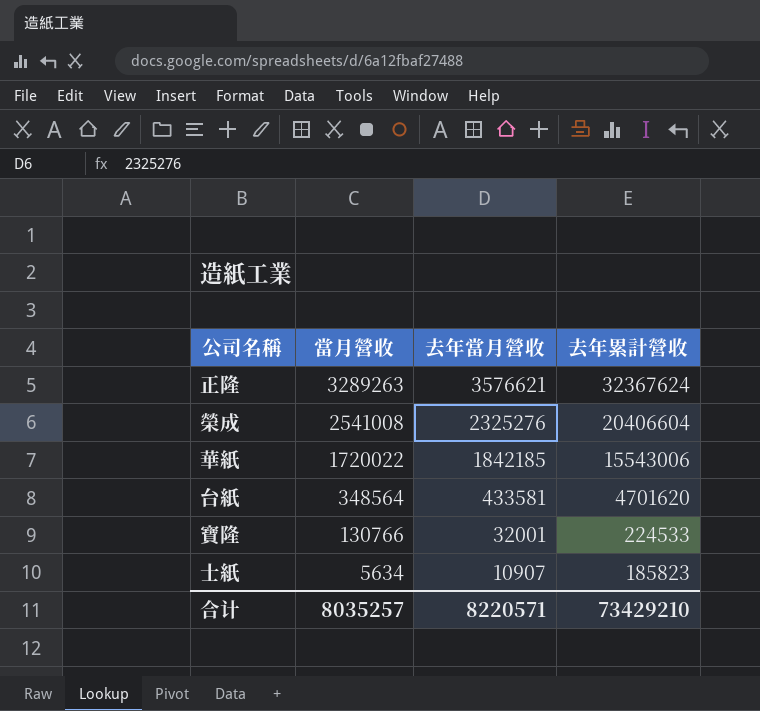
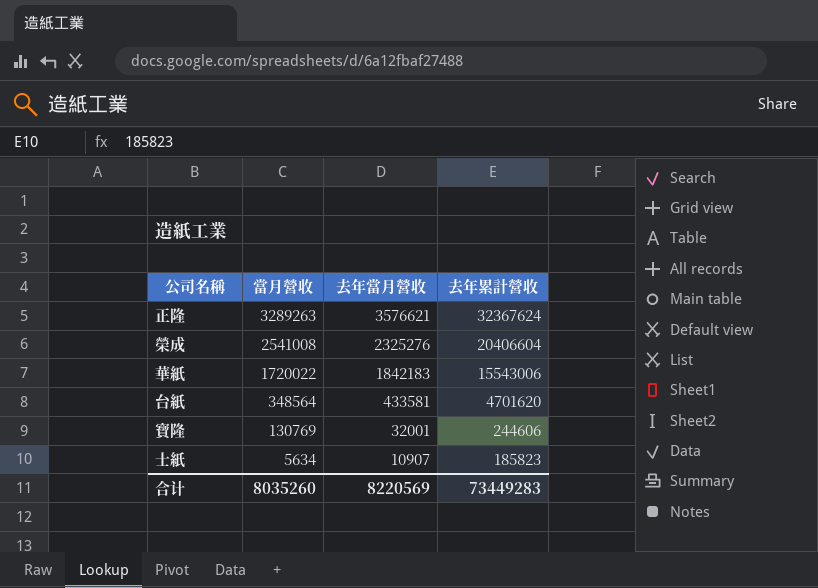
華紙 | 去年當月營收: 1842185 -> 1842183
寶隆 | 當月營收: 130766 -> 130769
寶隆 | 去年累計營收: 224533 -> 244606
合计 | 當月營收: 8035257 -> 8035260
合计 | 去年當月營收: 8220571 -> 8220569
合计 | 去年累計營收: 73429210 -> 73449283

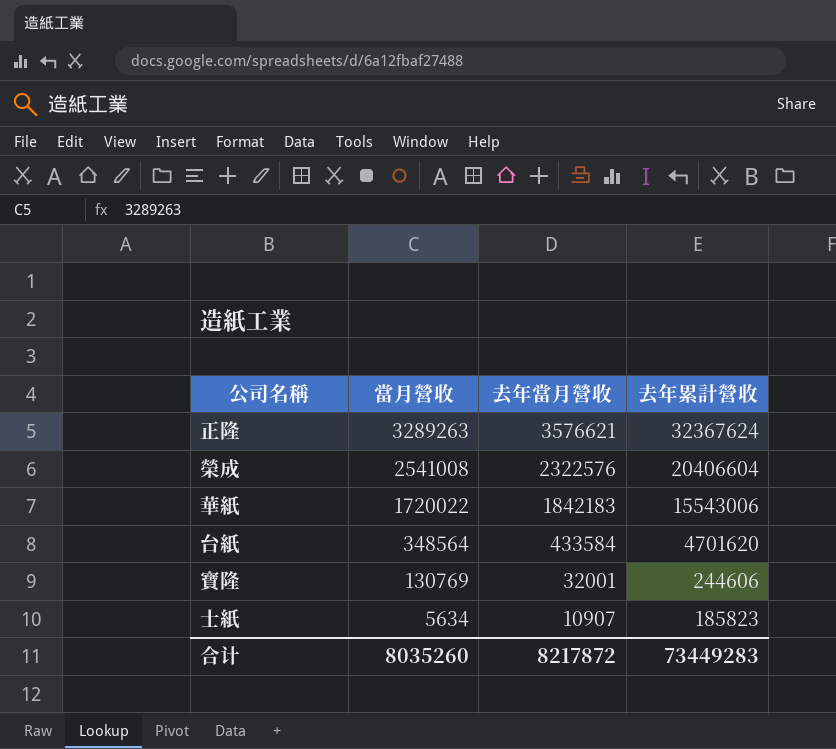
榮成 | 去年當月營收: 2325276 -> 2322576
台紙 | 去年當月營收: 433581 -> 433584
合计 | 去年當月營收: 8220569 -> 8217872

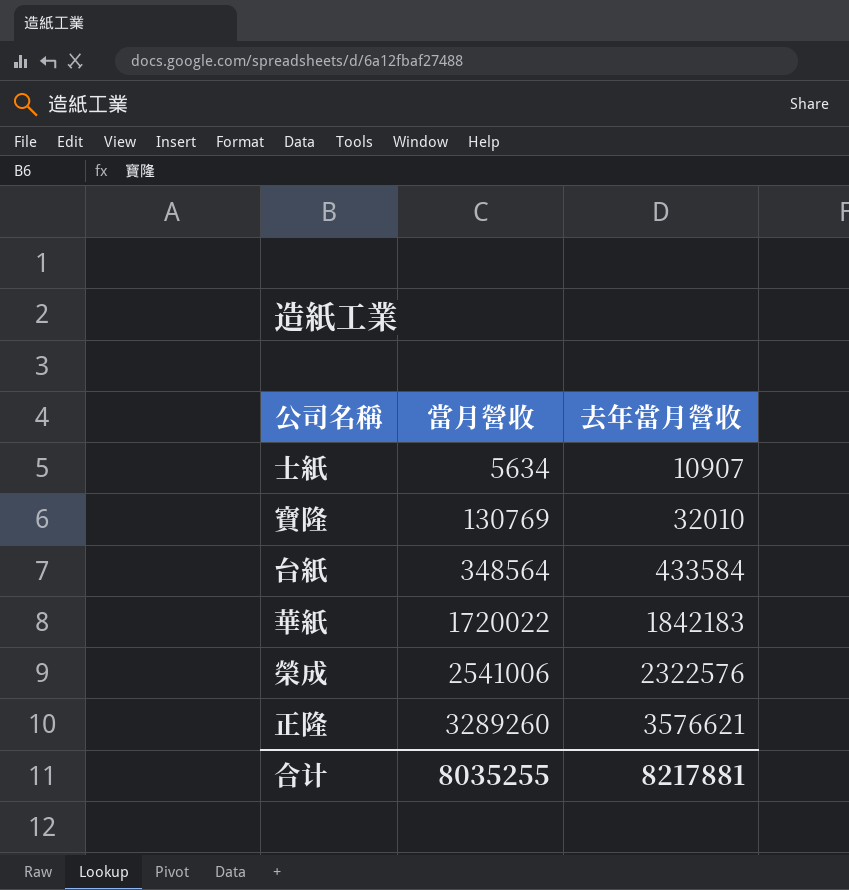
row order: 當月營收 descending -> 當月營收 ascending
column 去年累計營收 | position: 4 -> none
寶隆 | 去年當月營收: 32001 -> 32010
榮成 | 當月營收: 2541008 -> 2541006
正隆 | 當月營收: 3289263 -> 3289260
合计 | 當月營收: 8035260 -> 8035255
合计 | 去年當月營收: 8217872 -> 8217881

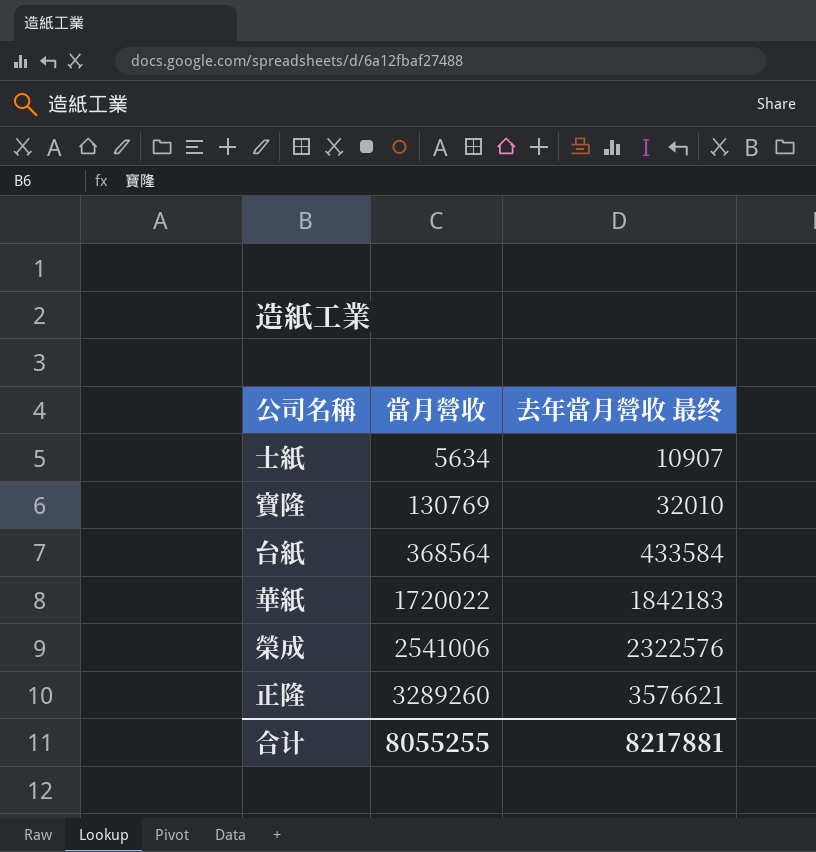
column name: 去年當月營收 -> 去年當月營收 最终
台紙 | 當月營收: 348564 -> 368564
合计 | 當月營收: 8035255 -> 8055255

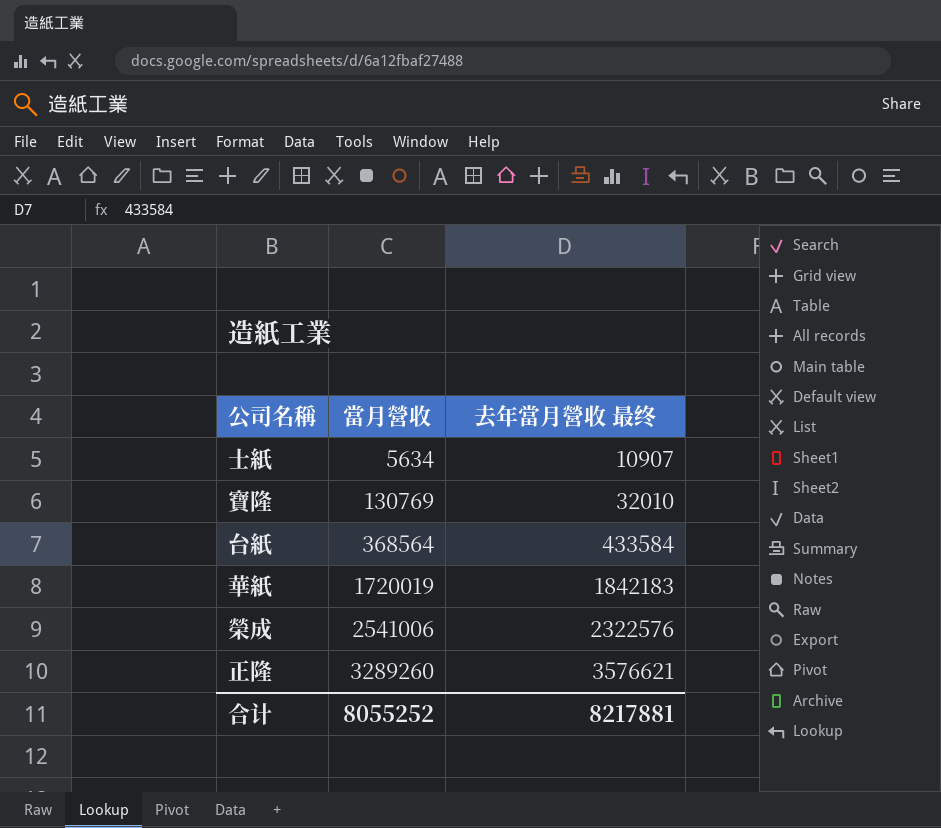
華紙 | 當月營收: 1720022 -> 1720019
合计 | 當月營收: 8055255 -> 8055252

